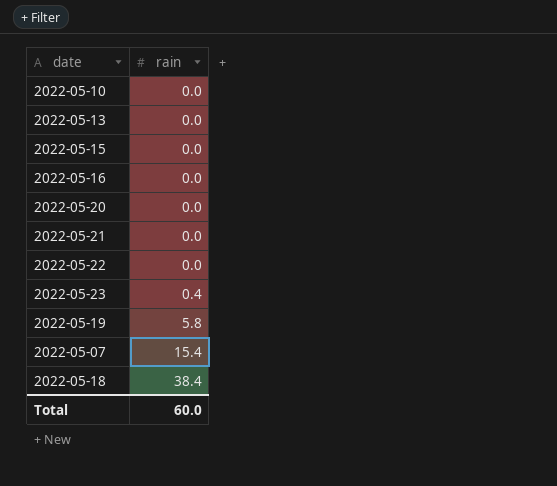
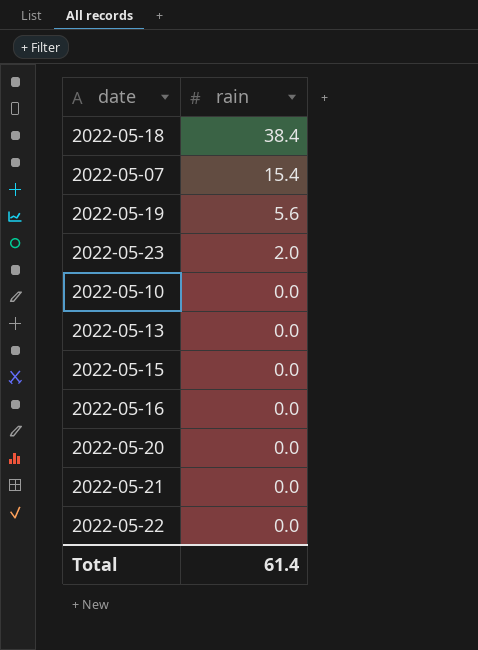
row order: rain ascending -> rain descending
2022-05-19 | rain: 5.8 -> 5.6
2022-05-23 | rain: 0.4 -> 2.0
Total | rain: 60.0 -> 61.4

